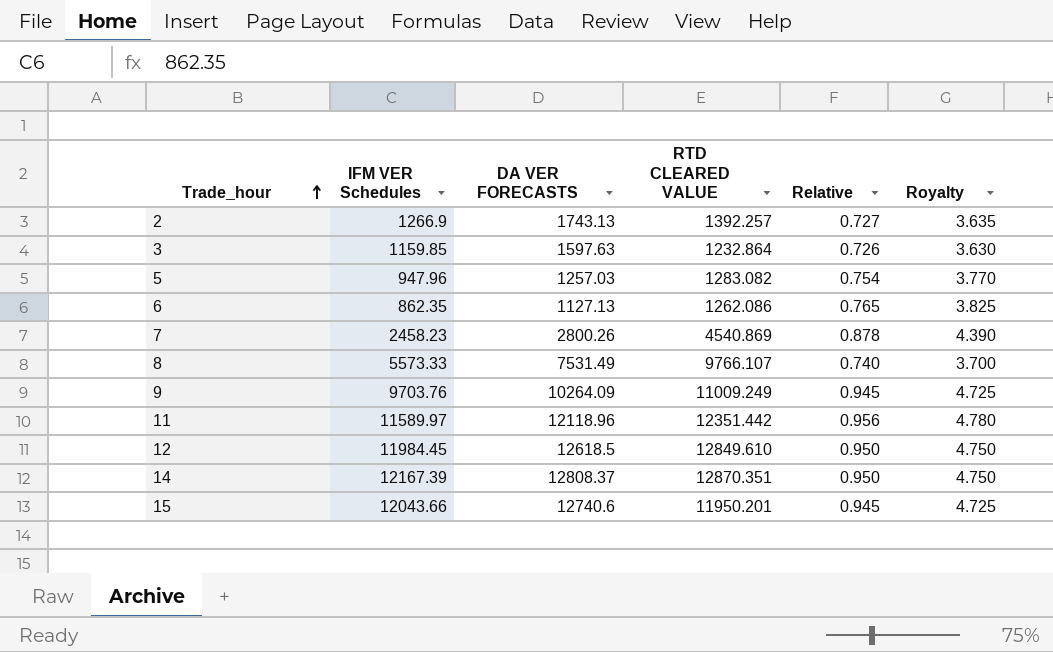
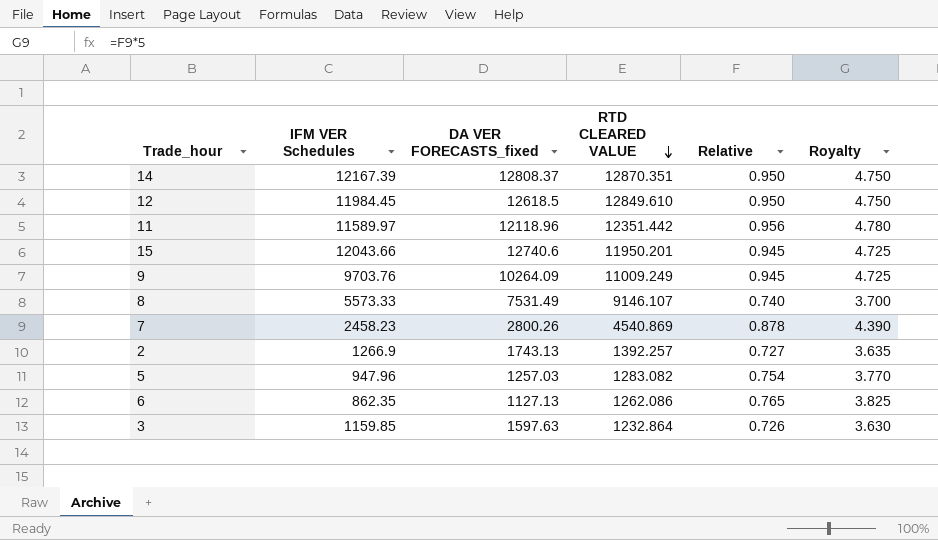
row order: Trade_hour ascending -> RTD CLEARED VALUE descending
column name: DA VER FORECASTS -> DA VER FORECASTS_fixed
8 | RTD CLEARED VALUE: 9766.107 -> 9146.107

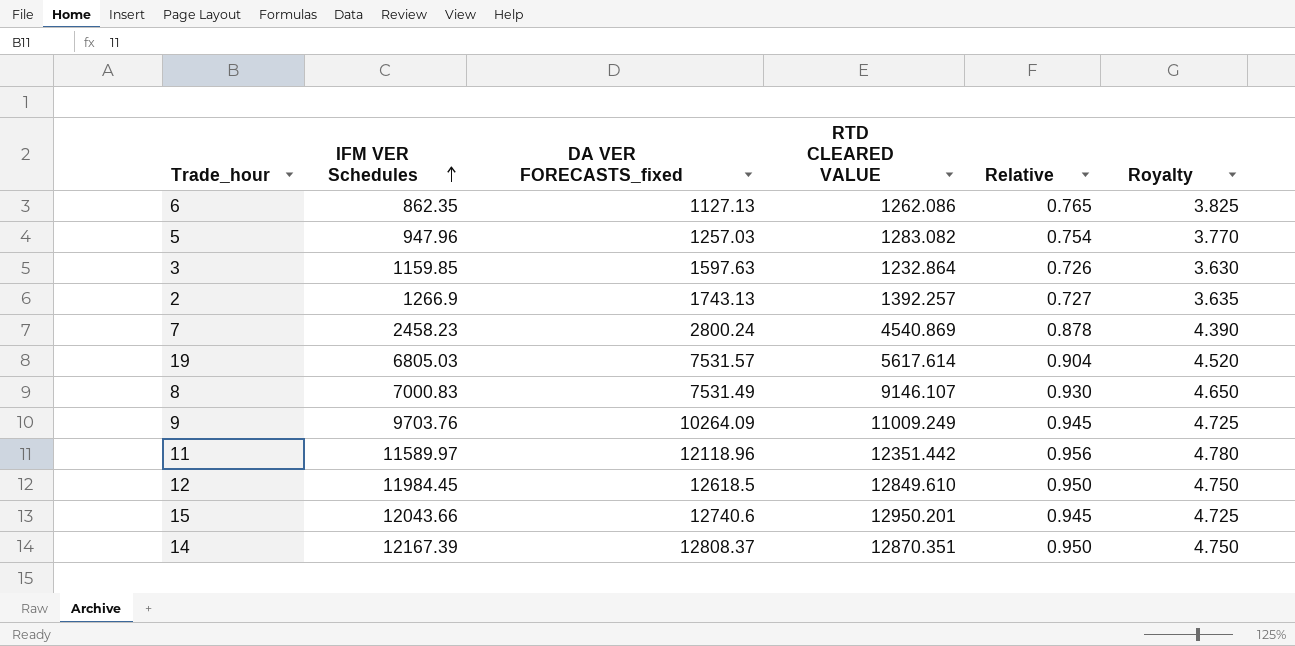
row order: RTD CLEARED VALUE descending -> IFM VER Schedules ascending
7 | DA VER FORECASTS_fixed: 2800.26 -> 2800.24
row 19: none -> 6805.03 | 7531.57 | 5617.614 | 0.904 | 4.520
8 | IFM VER Schedules: 5573.33 -> 7000.83
8 | Relative: 0.740 -> 0.930
8 | Royalty: 3.700 -> 4.650
15 | RTD CLEARED VALUE: 11950.201 -> 12950.201

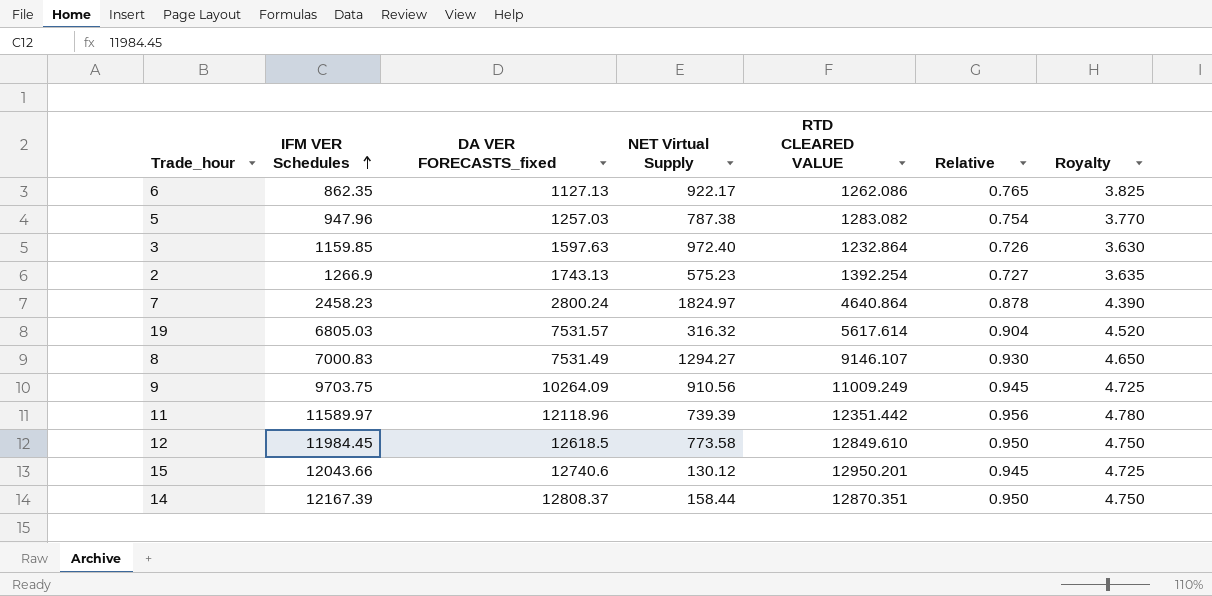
column NET Virtual Supply | position: none -> 4
2 | RTD CLEARED VALUE: 1392.257 -> 1392.254
7 | RTD CLEARED VALUE: 4540.869 -> 4640.864
9 | IFM VER Schedules: 9703.76 -> 9703.75

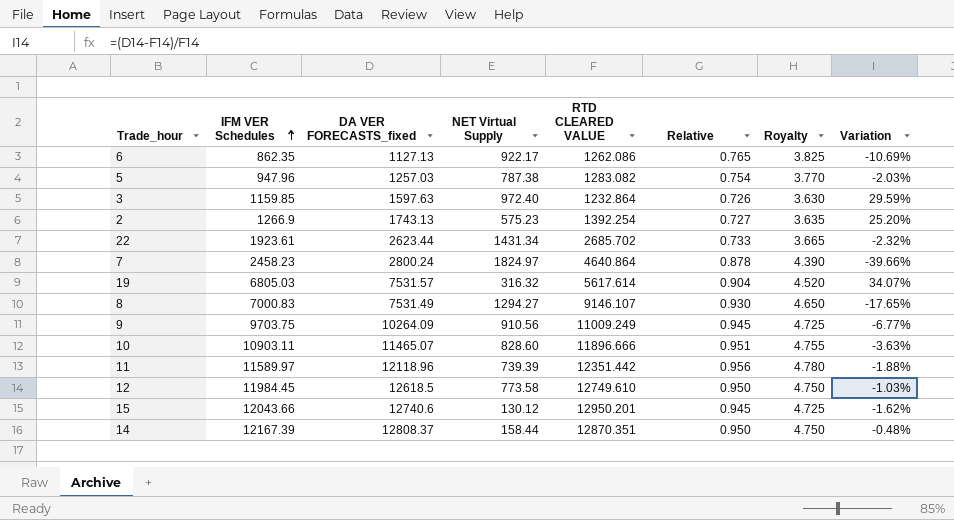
column Variation | formula: none -> ([DA VER FORECASTS_fixed] - [RTD CLEARED VALUE]) / [RTD CLEARED VALUE]
row 22: none -> 1923.61 | 2623.44 | 1431.34 | 2685.702 | 0.733 | 3.665 | -2.32%
row 10: none -> 10903.11 | 11465.07 | 828.60 | 11896.666 | 0.951 | 4.755 | -3.63%
12 | RTD CLEARED VALUE: 12849.610 -> 12749.610

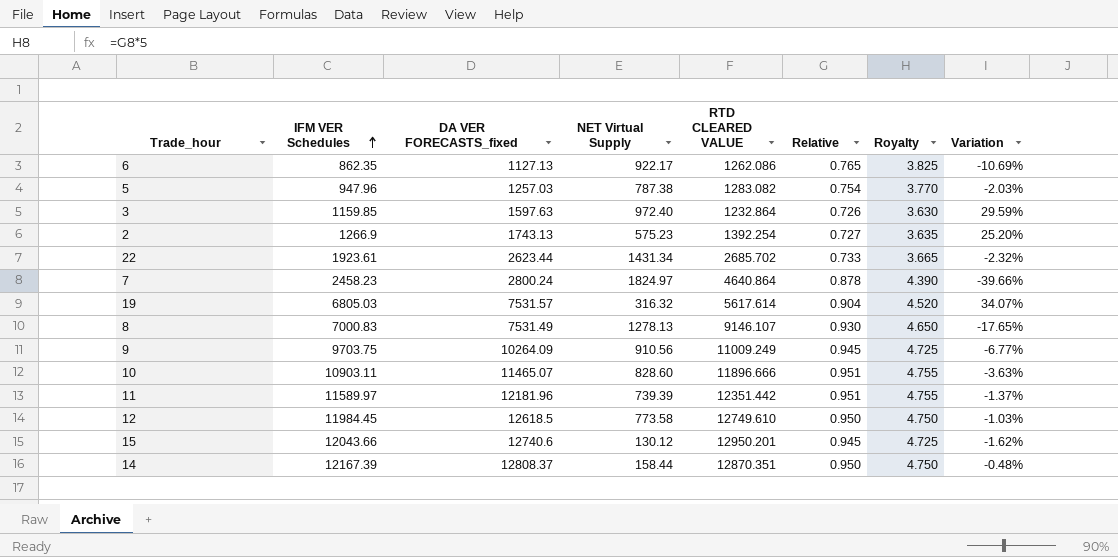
8 | NET Virtual Supply: 1294.27 -> 1278.13
11 | DA VER FORECASTS_fixed: 12118.96 -> 12181.96
11 | Relative: 0.956 -> 0.951
11 | Royalty: 4.780 -> 4.755
11 | Variation: -1.88% -> -1.37%

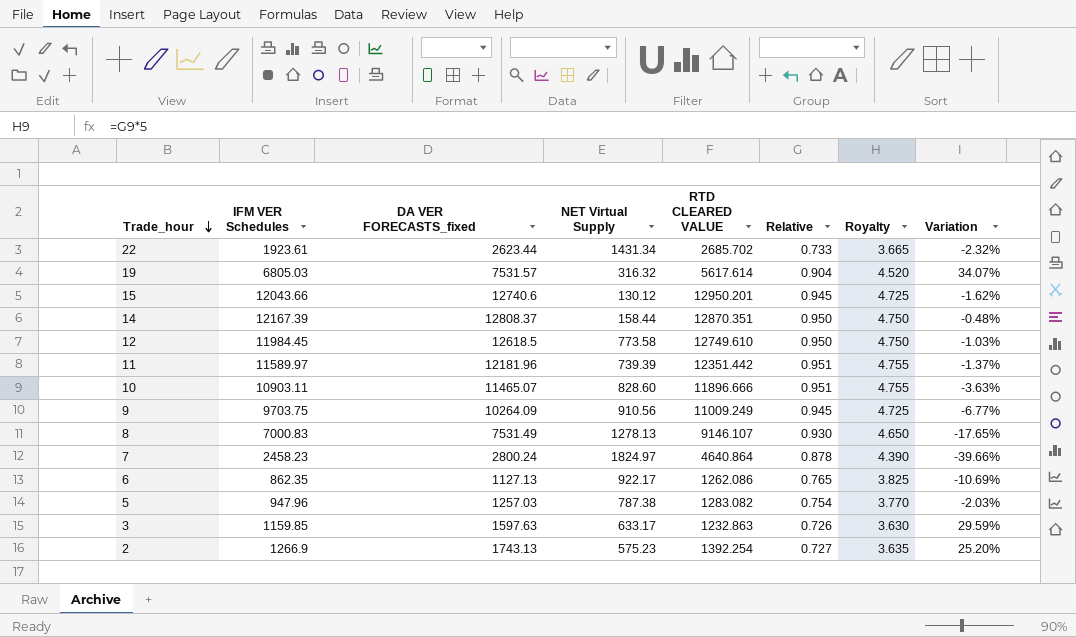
row order: IFM VER Schedules ascending -> Trade_hour descending
3 | NET Virtual Supply: 972.40 -> 633.17
3 | RTD CLEARED VALUE: 1232.864 -> 1232.863

